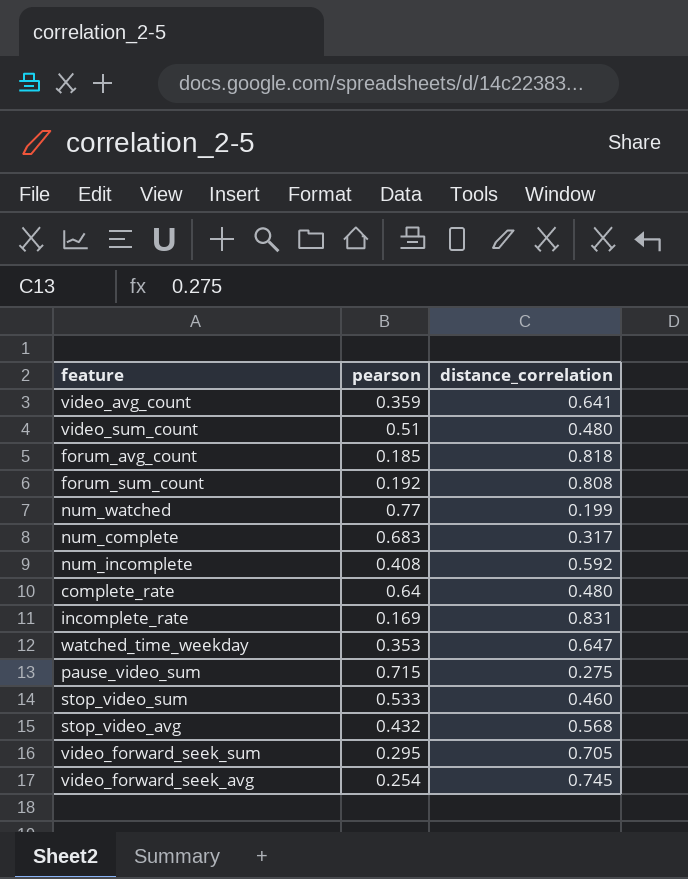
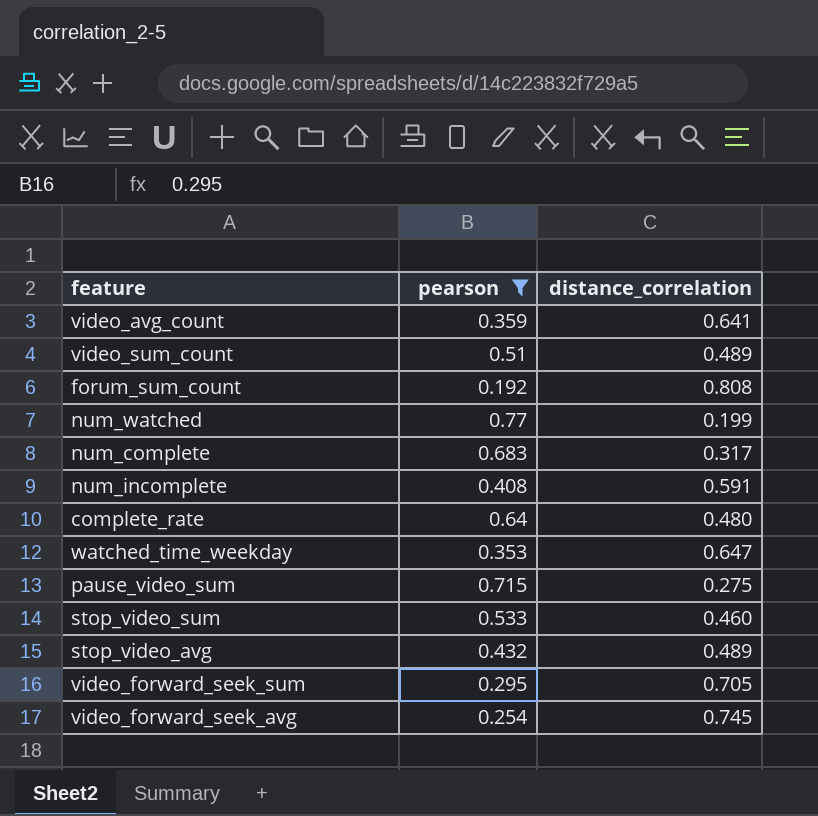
filter: none -> pearson >= 0.192
video_sum_count | distance_correlation: 0.480 -> 0.489
num_incomplete | distance_correlation: 0.592 -> 0.591
stop_video_avg | distance_correlation: 0.568 -> 0.489

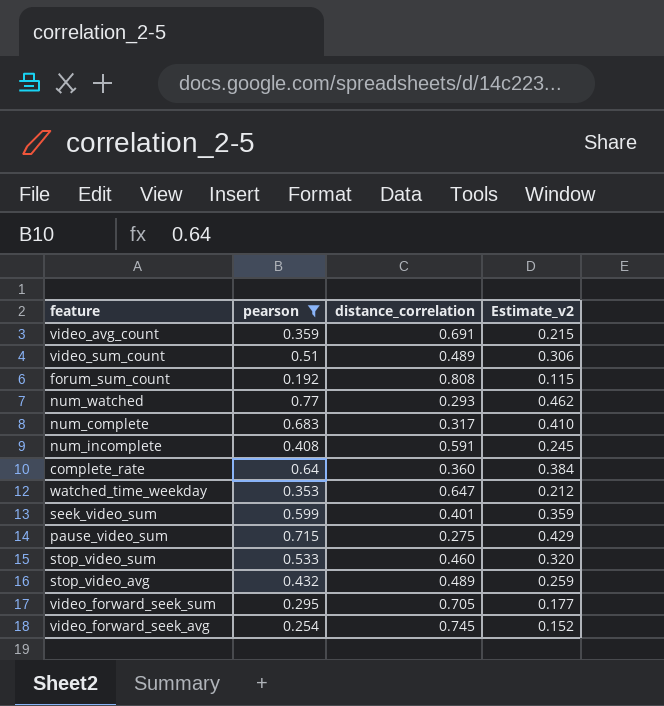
column Estimate_v2 | formula: none -> [pearson] * 0.6
video_avg_count | distance_correlation: 0.641 -> 0.691
num_watched | distance_correlation: 0.199 -> 0.293
complete_rate | distance_correlation: 0.480 -> 0.360
row seek_video_sum: none -> 0.599 | 0.401 | 0.359

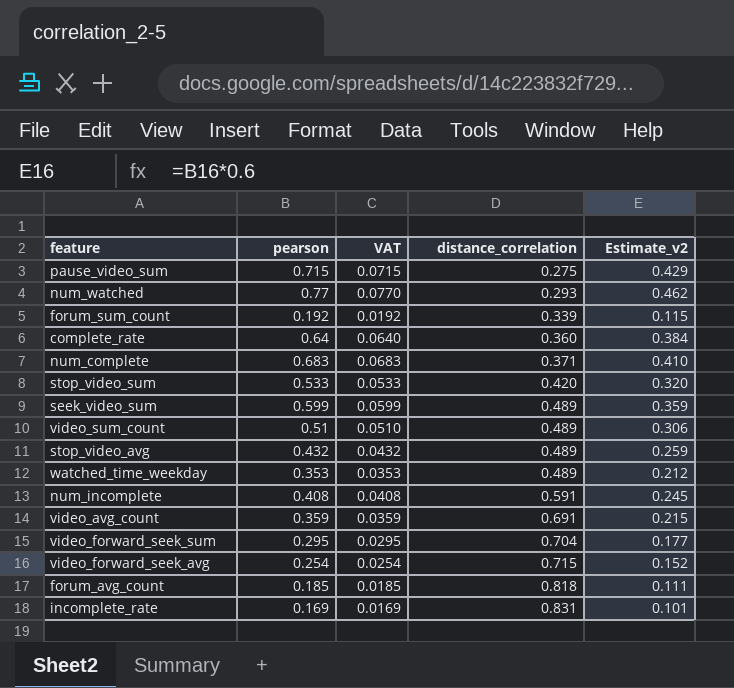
filter: pearson >= 0.192 -> none
row order: none -> distance_correlation ascending
column VAT | formula: none -> [pearson] * 0.1
forum_sum_count | distance_correlation: 0.808 -> 0.339
num_complete | distance_correlation: 0.317 -> 0.371
stop_video_sum | distance_correlation: 0.460 -> 0.420
seek_video_sum | distance_correlation: 0.401 -> 0.489
watched_time_weekday | distance_correlation: 0.647 -> 0.489
video_forward_seek_sum | distance_correlation: 0.705 -> 0.704
video_forward_seek_avg | distance_correlation: 0.745 -> 0.715

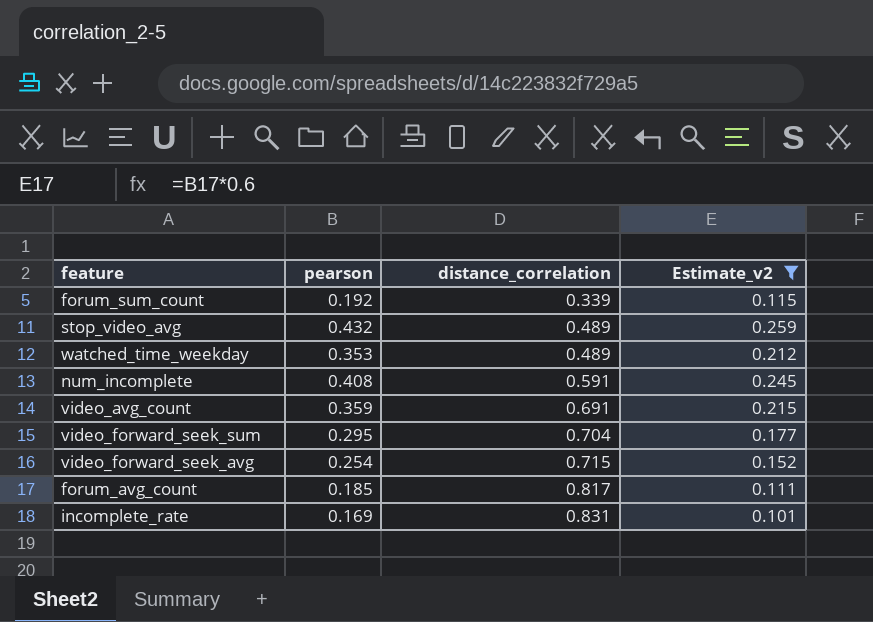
filter: none -> Estimate_v2 <= 0.259
column VAT | formula: [pearson] * 0.1 -> none
forum_avg_count | distance_correlation: 0.818 -> 0.817

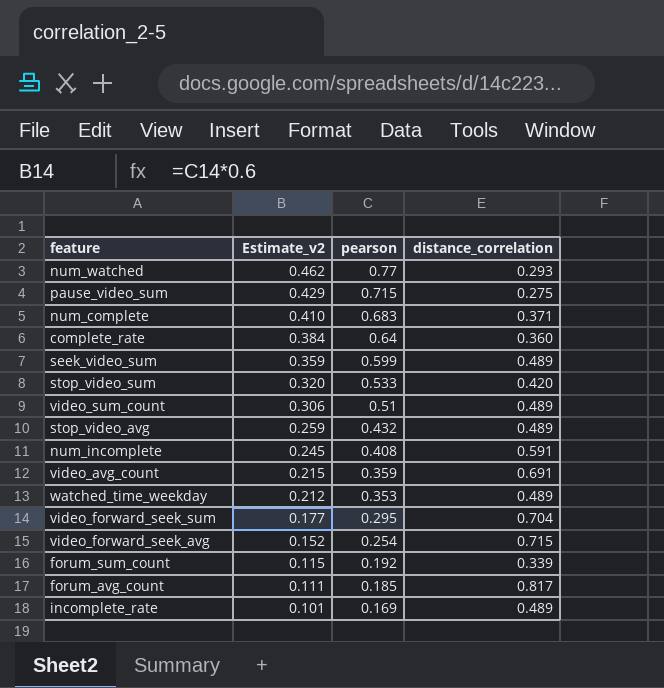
filter: Estimate_v2 <= 0.259 -> none
row order: distance_correlation ascending -> Estimate_v2 descending
column Estimate_v2 | position: 4 -> 2
incomplete_rate | distance_correlation: 0.831 -> 0.489

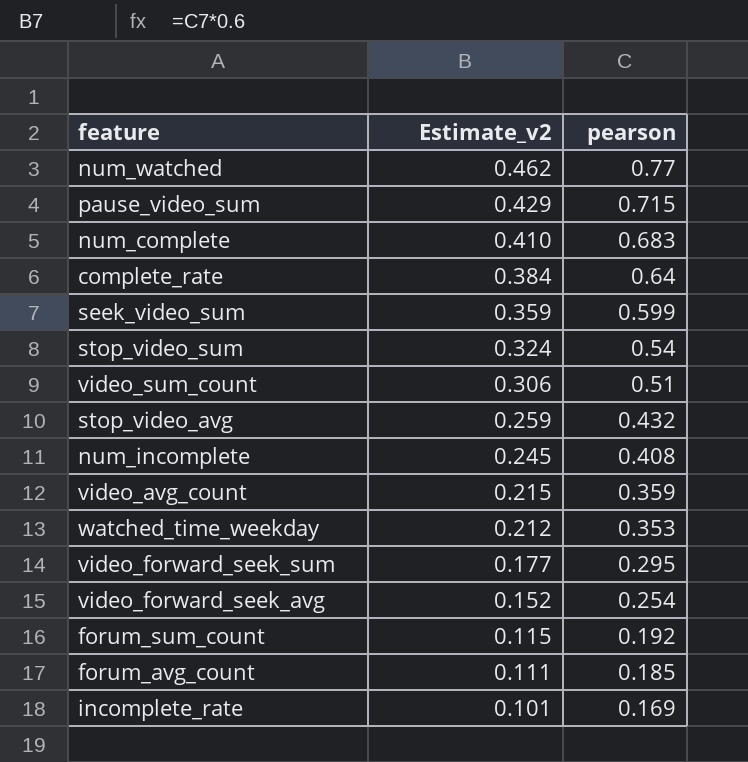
column distance_correlation | position: 4 -> none
stop_video_sum | Estimate_v2: 0.320 -> 0.324
stop_video_sum | pearson: 0.533 -> 0.54

